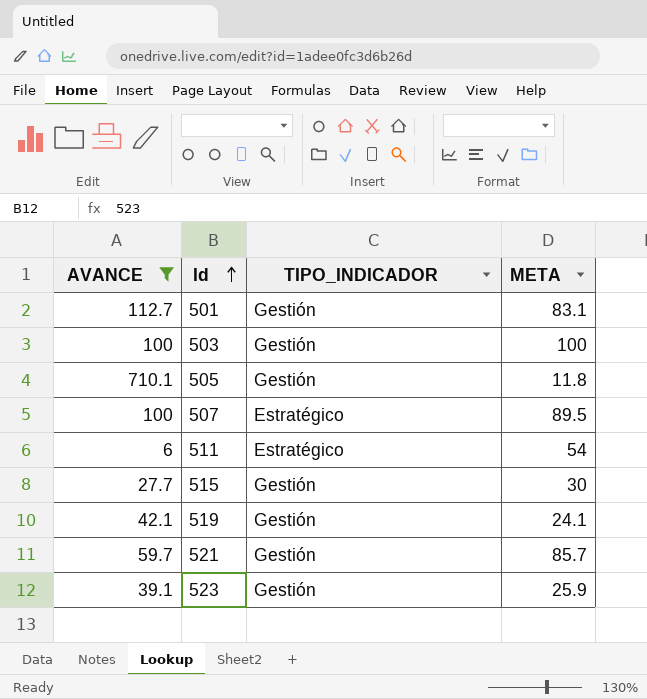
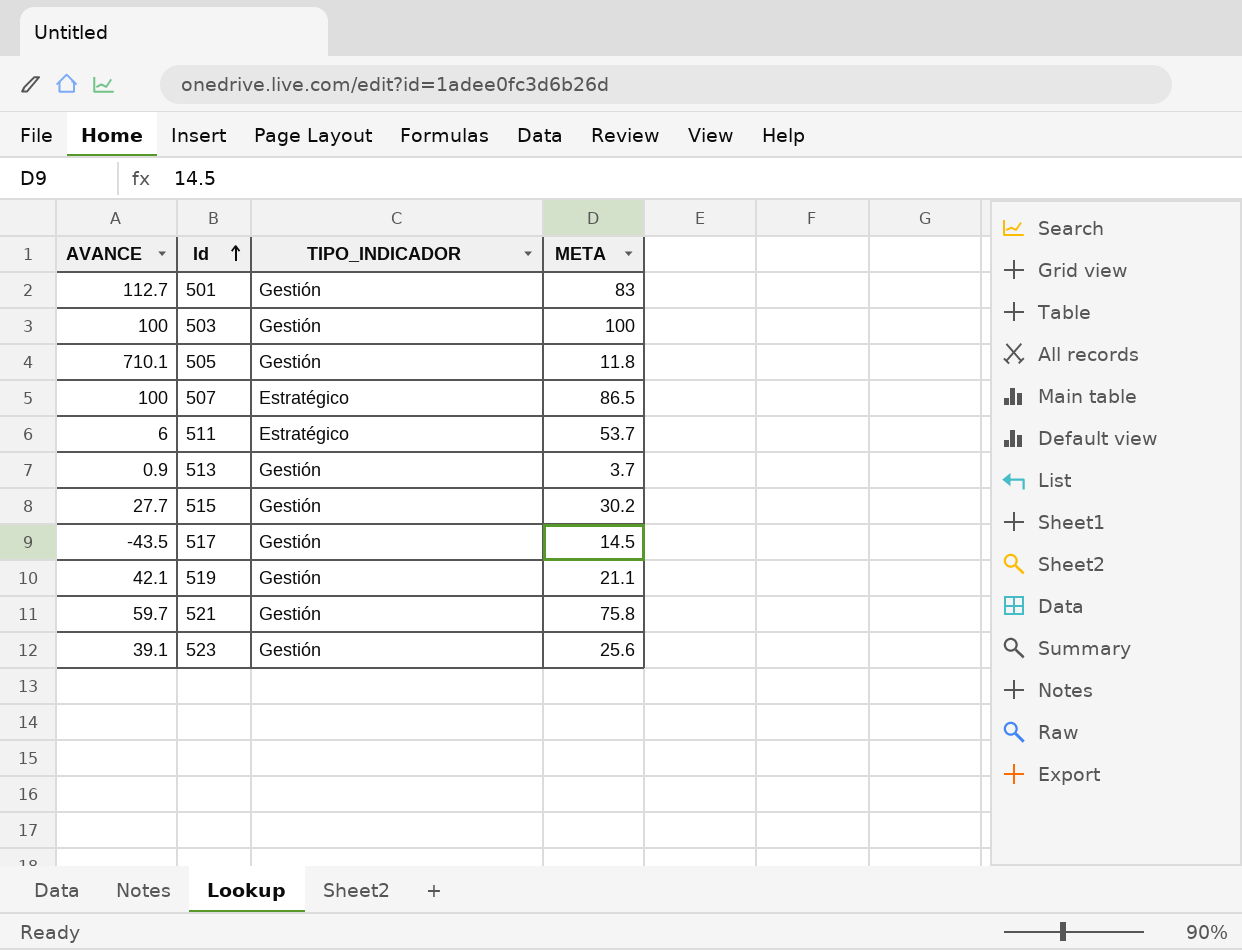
filter: AVANCE >= 6 -> none
501 | META: 83.1 -> 83
507 | META: 89.5 -> 86.5
511 | META: 54 -> 53.7
515 | META: 30 -> 30.2
519 | META: 24.1 -> 21.1
521 | META: 85.7 -> 75.8
523 | META: 25.9 -> 25.6

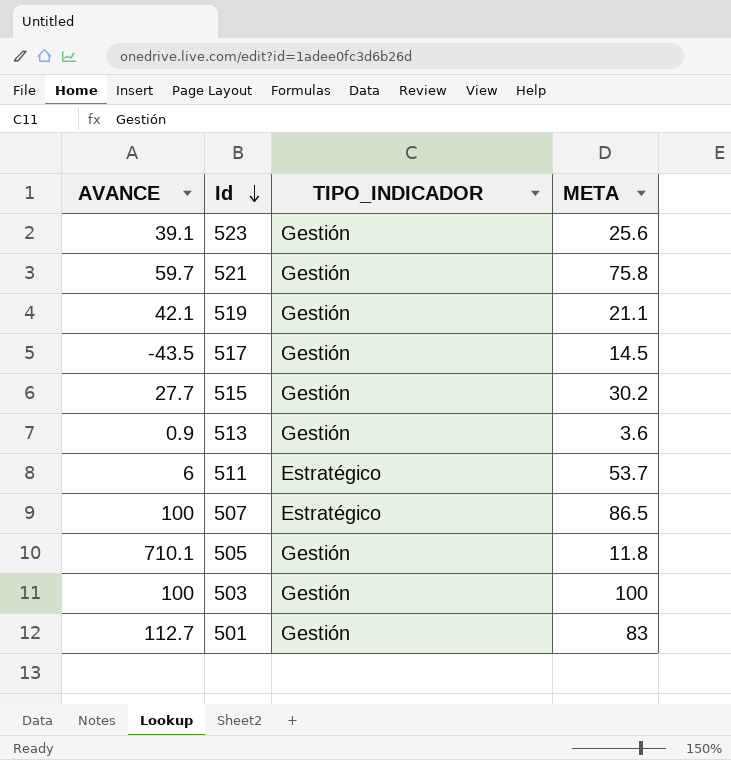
row order: Id ascending -> Id descending
513 | META: 3.7 -> 3.6

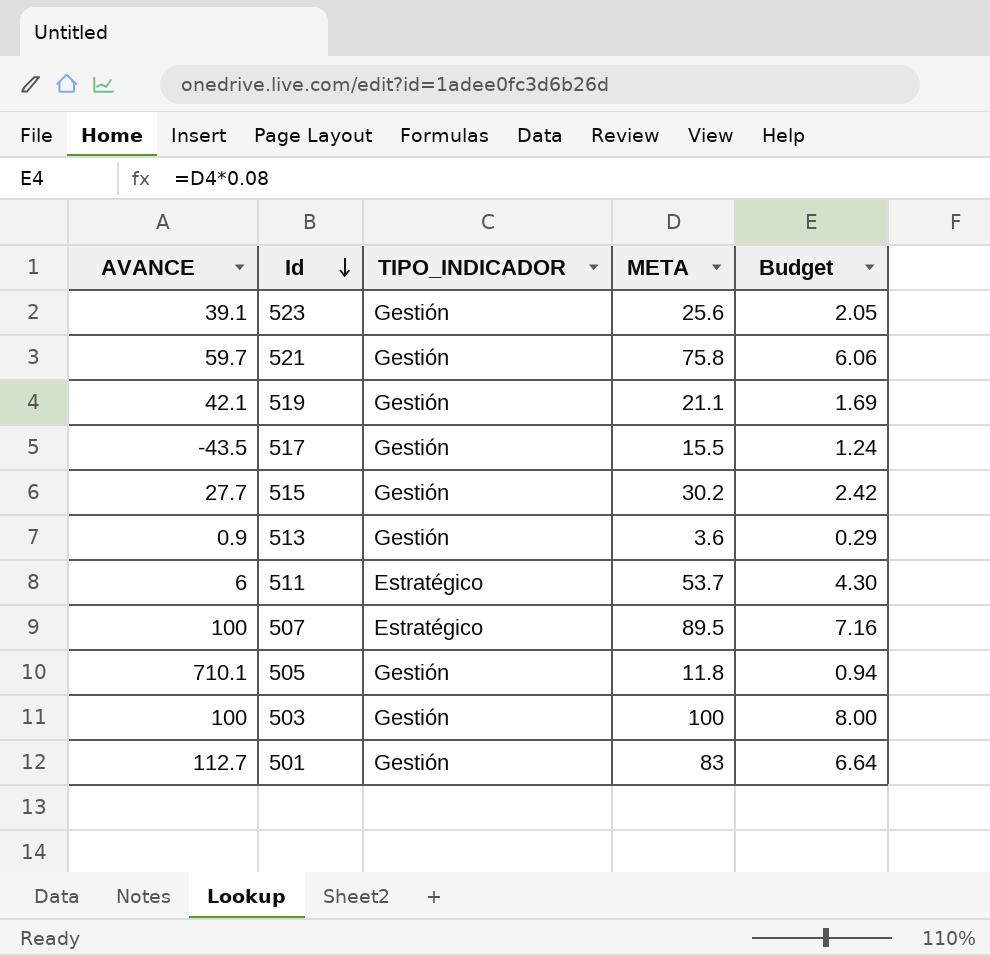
column Budget | formula: none -> [META] * 0.08
517 | META: 14.5 -> 15.5
507 | META: 86.5 -> 89.5

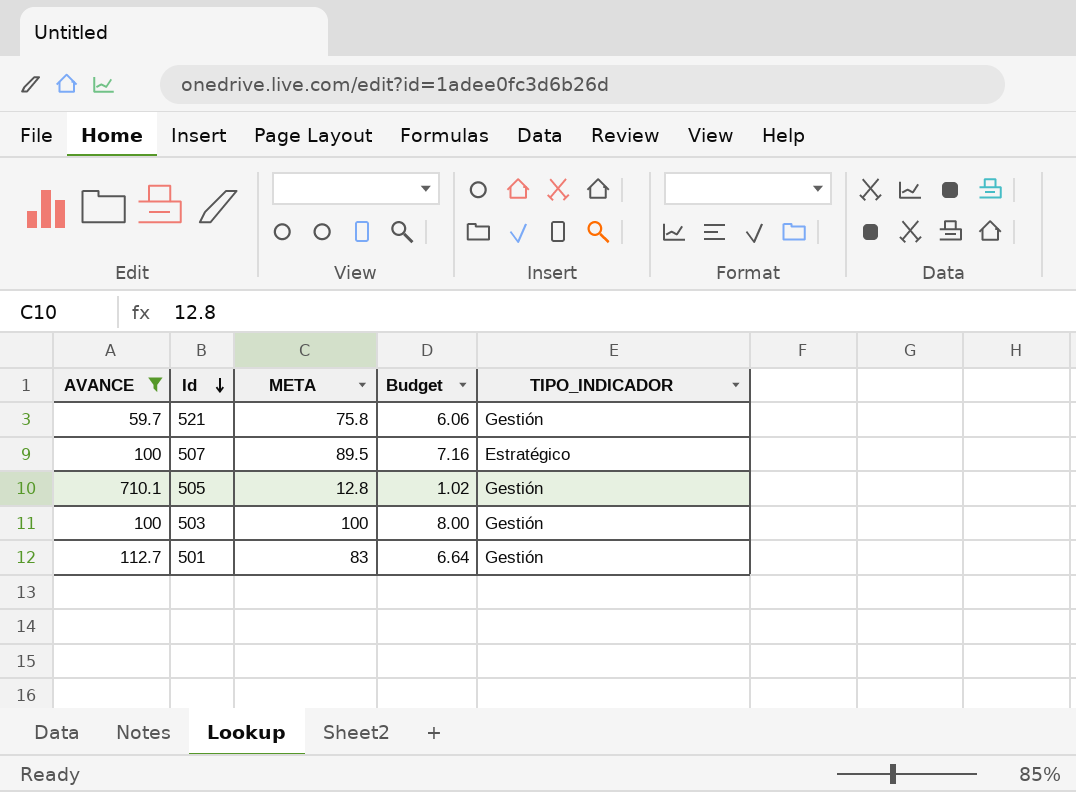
filter: none -> AVANCE >= 59.7
column TIPO_INDICADOR | position: 3 -> 5
505 | META: 11.8 -> 12.8
505 | Budget: 0.94 -> 1.02

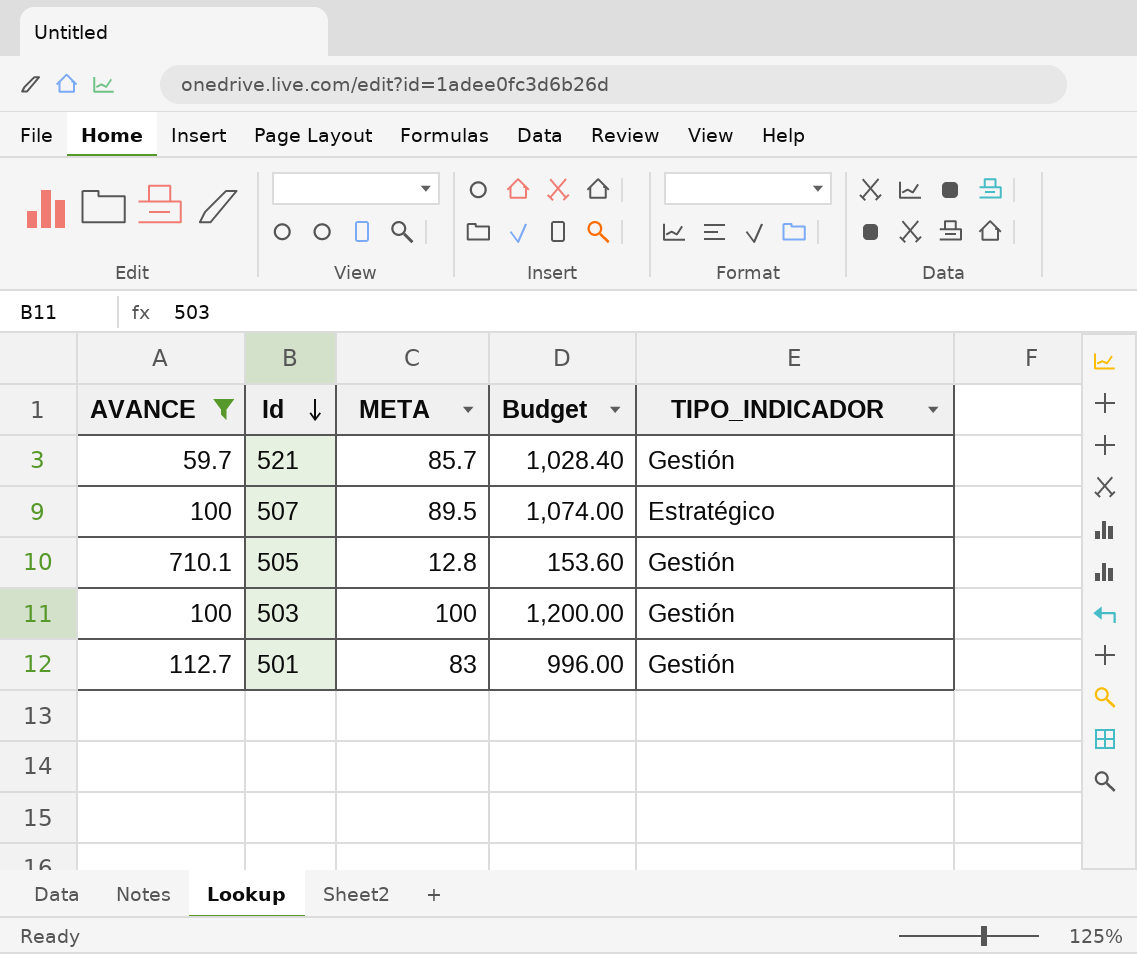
column Budget | formula: [META] * 0.08 -> [META] * 12
521 | META: 75.8 -> 85.7

